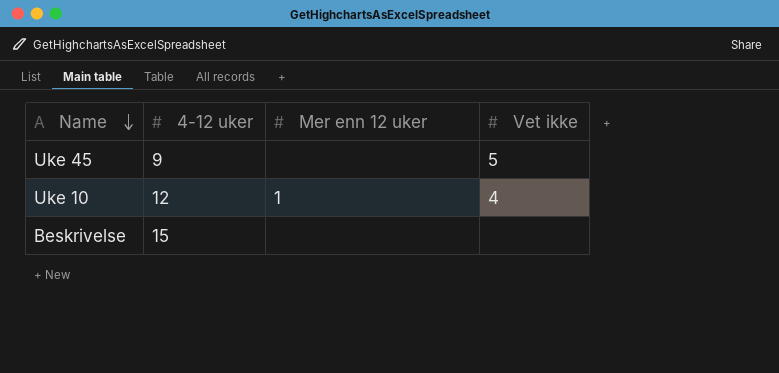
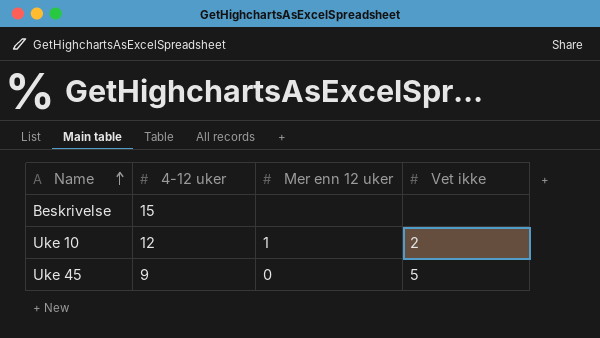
row order: Name descending -> Name ascending
Uke 10 | Vet ikke: 4 -> 2
Uke 45 | Mer enn 12 uker: none -> 0

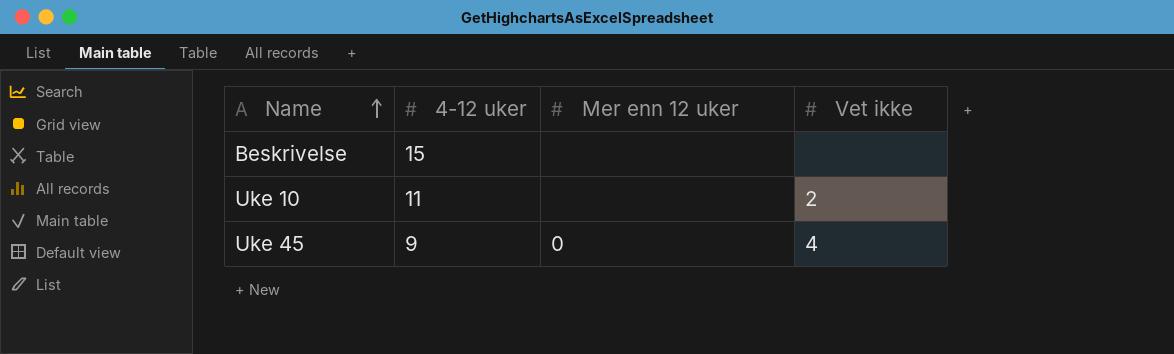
Uke 10 | 4-12 uker: 12 -> 11
Uke 10 | Mer enn 12 uker: 1 -> none
Uke 45 | Vet ikke: 5 -> 4

